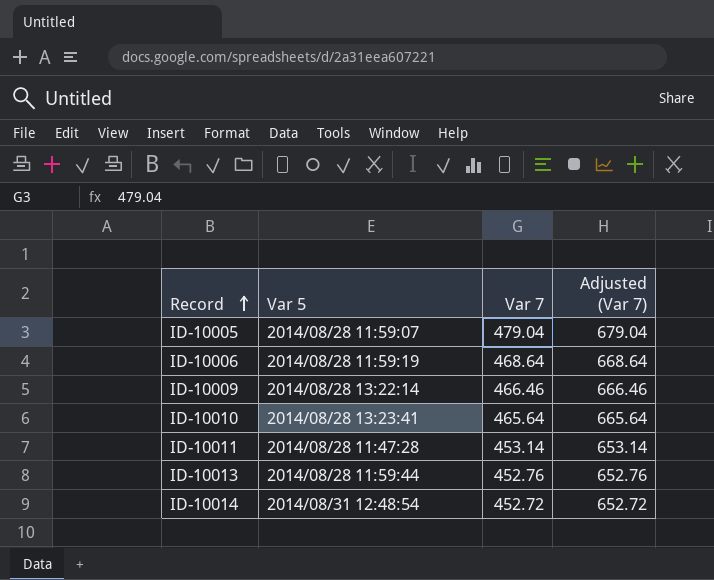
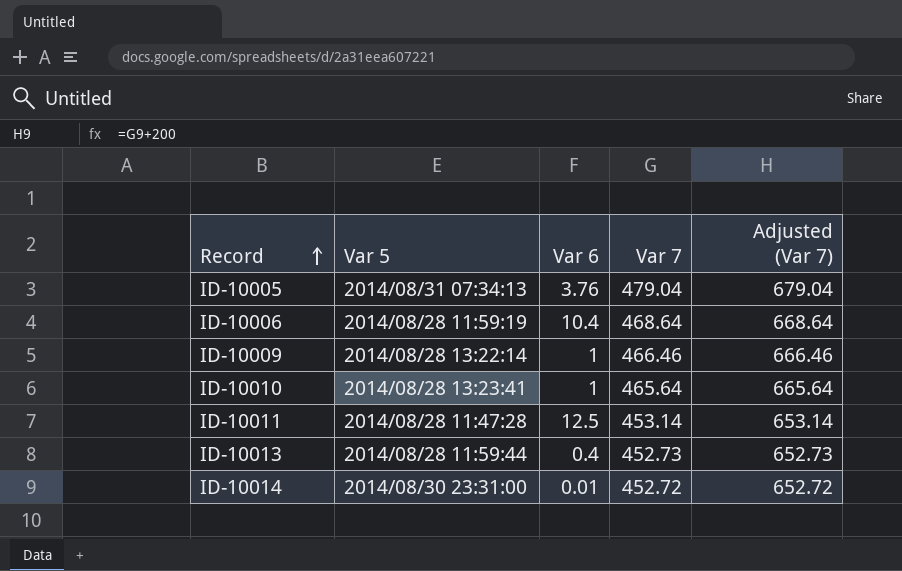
column Var 6 | position: none -> 3
ID-10005 | Var 5: 2014/08/28 11:59:07 -> 2014/08/31 07:34:13
ID-10013 | Var 7: 452.76 -> 452.73
ID-10013 | Adjusted (Var 7): 652.76 -> 652.73
ID-10014 | Var 5: 2014/08/31 12:48:54 -> 2014/08/30 23:31:00

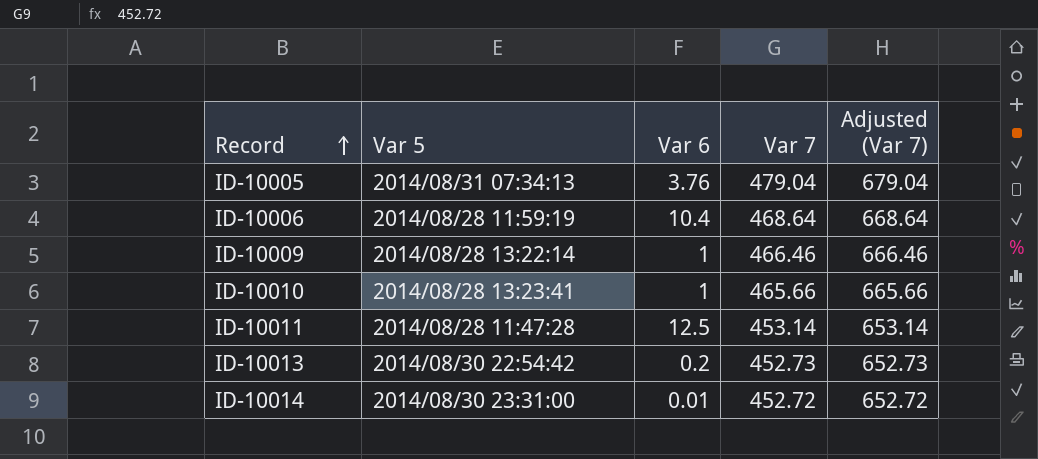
ID-10010 | Var 7: 465.64 -> 465.66
ID-10010 | Adjusted (Var 7): 665.64 -> 665.66
ID-10013 | Var 5: 2014/08/28 11:59:44 -> 2014/08/30 22:54:42
ID-10013 | Var 6: 0.4 -> 0.2

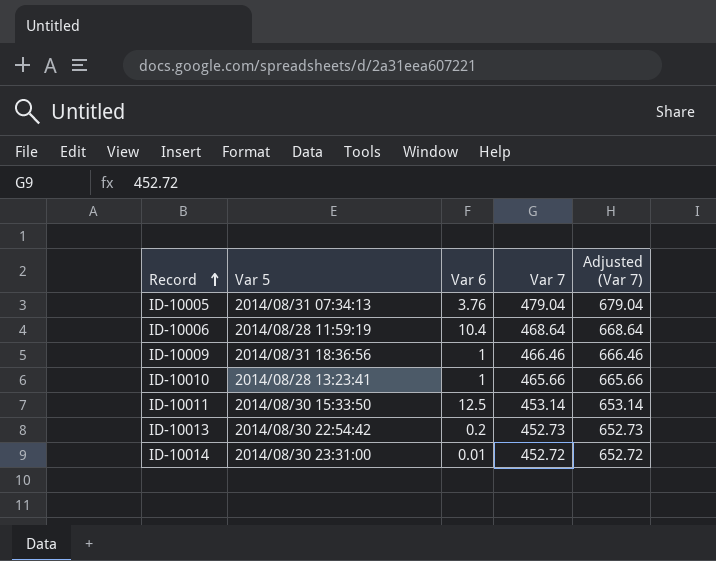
ID-10009 | Var 5: 2014/08/28 13:22:14 -> 2014/08/31 18:36:56
ID-10011 | Var 5: 2014/08/28 11:47:28 -> 2014/08/30 15:33:50

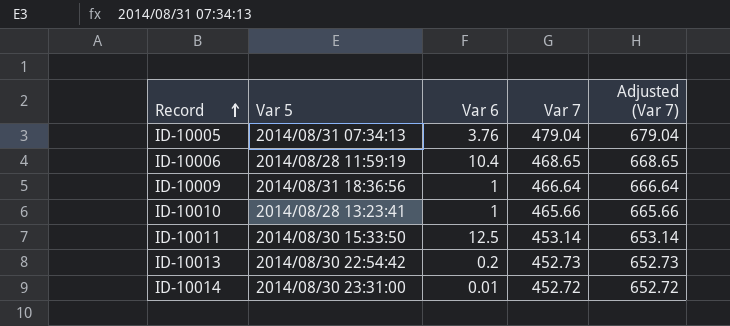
ID-10006 | Var 7: 468.64 -> 468.65
ID-10006 | Adjusted (Var 7): 668.64 -> 668.65
ID-10009 | Var 7: 466.46 -> 466.64
ID-10009 | Adjusted (Var 7): 666.46 -> 666.64

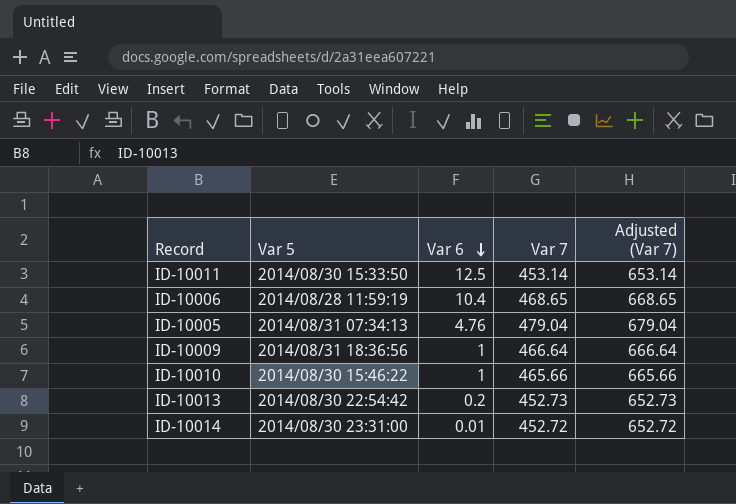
row order: Record ascending -> Var 6 descending
ID-10005 | Var 6: 3.76 -> 4.76
ID-10010 | Var 5: 2014/08/28 13:23:41 -> 2014/08/30 15:46:22

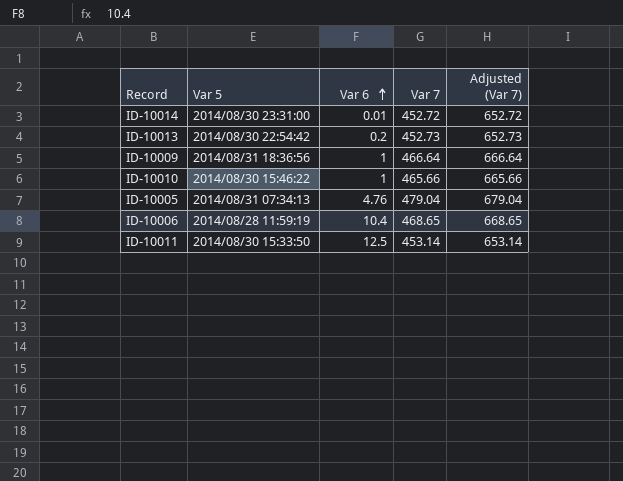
row order: Var 6 descending -> Var 6 ascending

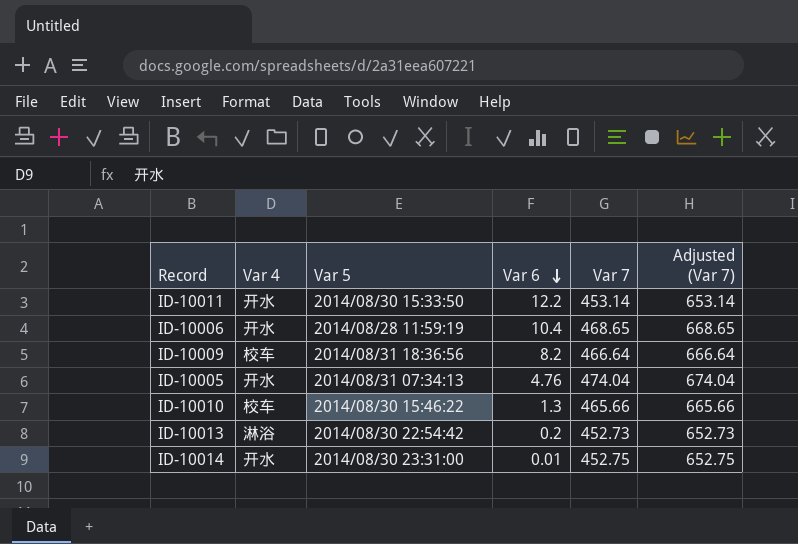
row order: Var 6 ascending -> Var 6 descending
column Var 4 | position: none -> 2
ID-10011 | Var 6: 12.5 -> 12.2
ID-10009 | Var 6: 1 -> 8.2
ID-10005 | Var 7: 479.04 -> 474.04
ID-10005 | Adjusted (Var 7): 679.04 -> 674.04
ID-10010 | Var 6: 1 -> 1.3
ID-10014 | Var 7: 452.72 -> 452.75
ID-10014 | Adjusted (Var 7): 652.72 -> 652.75

